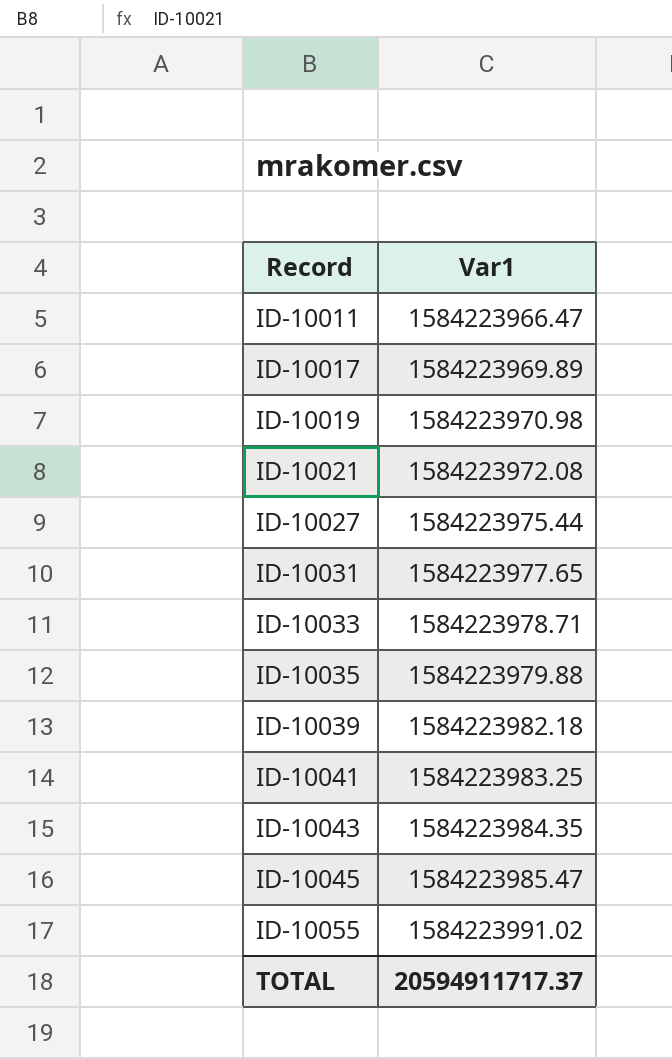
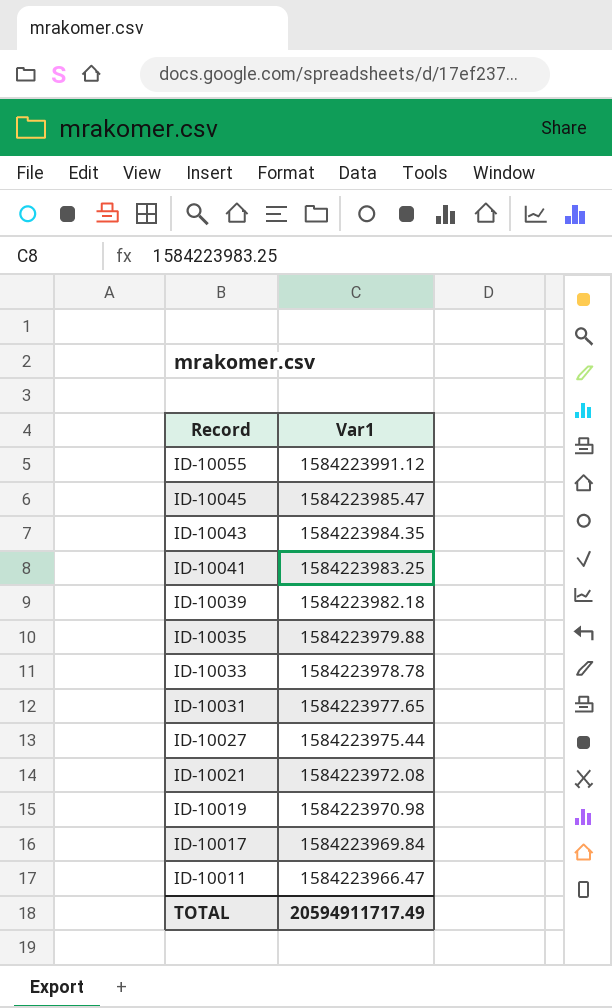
row order: Record ascending -> Record descending
ID-10055 | Var1: 1584223991.02 -> 1584223991.12
ID-10033 | Var1: 1584223978.71 -> 1584223978.78
ID-10017 | Var1: 1584223969.89 -> 1584223969.84
TOTAL | Var1: 20594911717.37 -> 20594911717.49

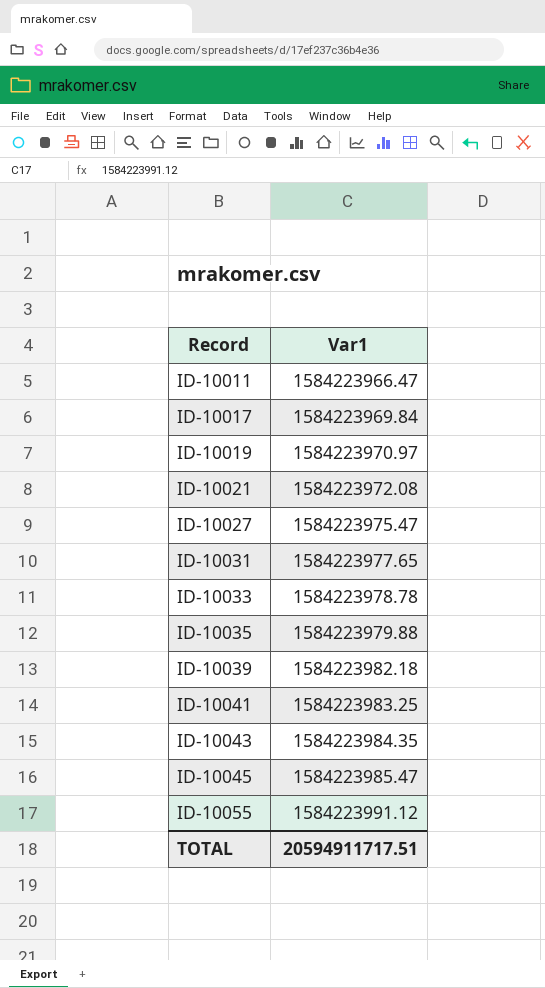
row order: Record descending -> Record ascending
ID-10019 | Var1: 1584223970.98 -> 1584223970.97
ID-10027 | Var1: 1584223975.44 -> 1584223975.47
TOTAL | Var1: 20594911717.49 -> 20594911717.51

